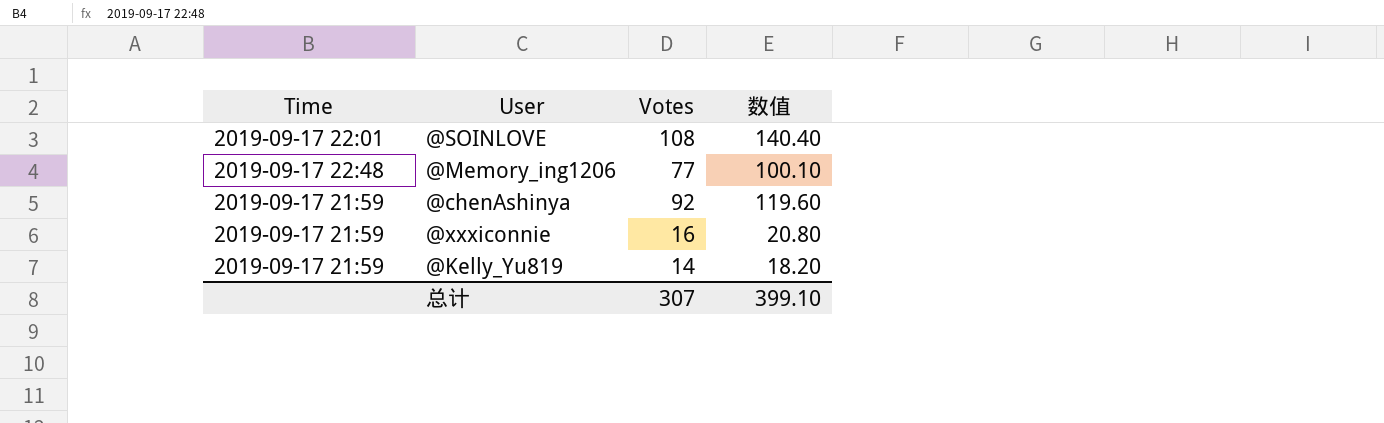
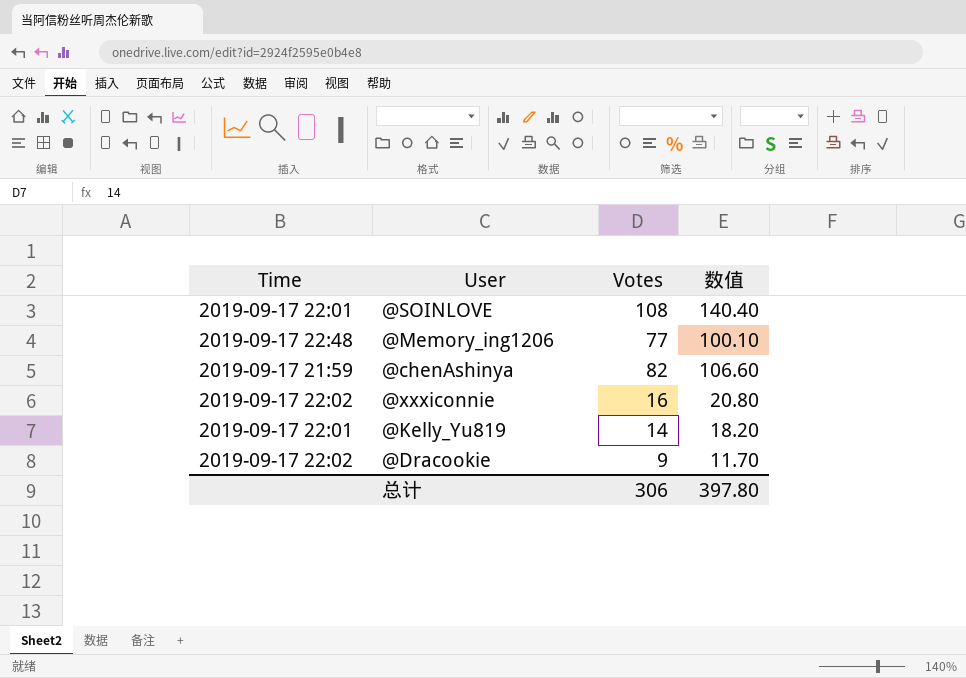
@chenAshinya | Votes: 92 -> 82
@chenAshinya | 数值: 119.60 -> 106.60
@xxxiconnie | Time: 2019-09-17 21:59 -> 2019-09-17 22:02
@Kelly_Yu819 | Time: 2019-09-17 21:59 -> 2019-09-17 22:01
row @Dracookie: none -> 2019-09-17 22:02 | 9 | 11.70
总计 | Votes: 307 -> 306
总计 | 数值: 399.10 -> 397.80

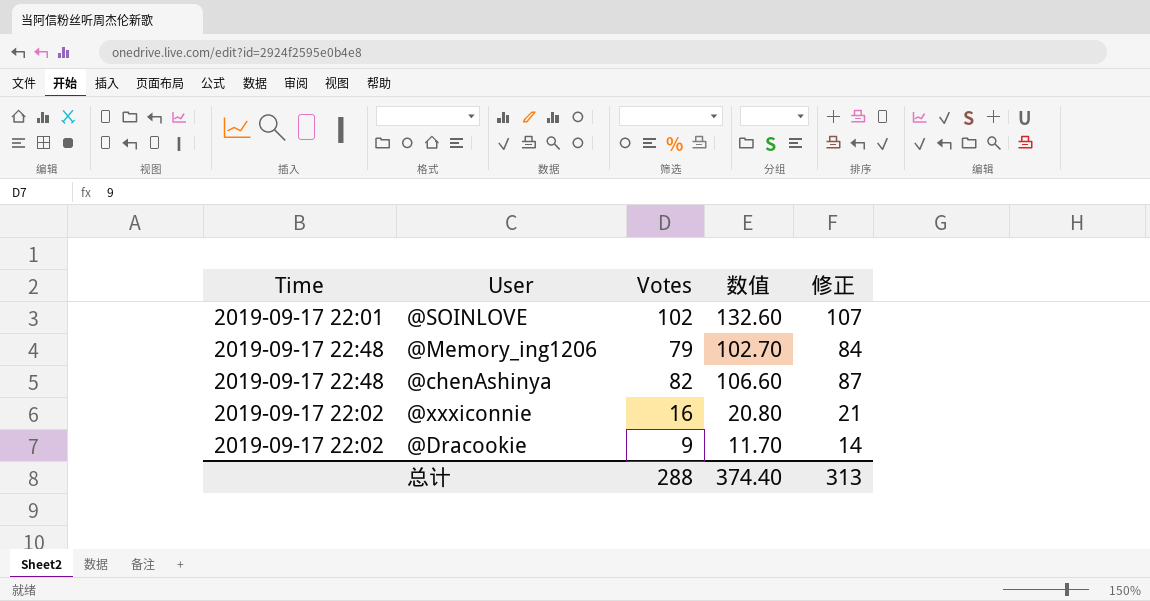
column 修正 | formula: none -> [Votes] + 5
row @Kelly_Yu819: 2019-09-17 22:01 | 14 | 18.20 -> none
@SOINLOVE | Votes: 108 -> 102
@SOINLOVE | 数值: 140.40 -> 132.60
@Memory_ing1206 | Votes: 77 -> 79
@Memory_ing1206 | 数值: 100.10 -> 102.70
@chenAshinya | Time: 2019-09-17 21:59 -> 2019-09-17 22:48
总计 | Votes: 306 -> 288
总计 | 数值: 397.80 -> 374.40

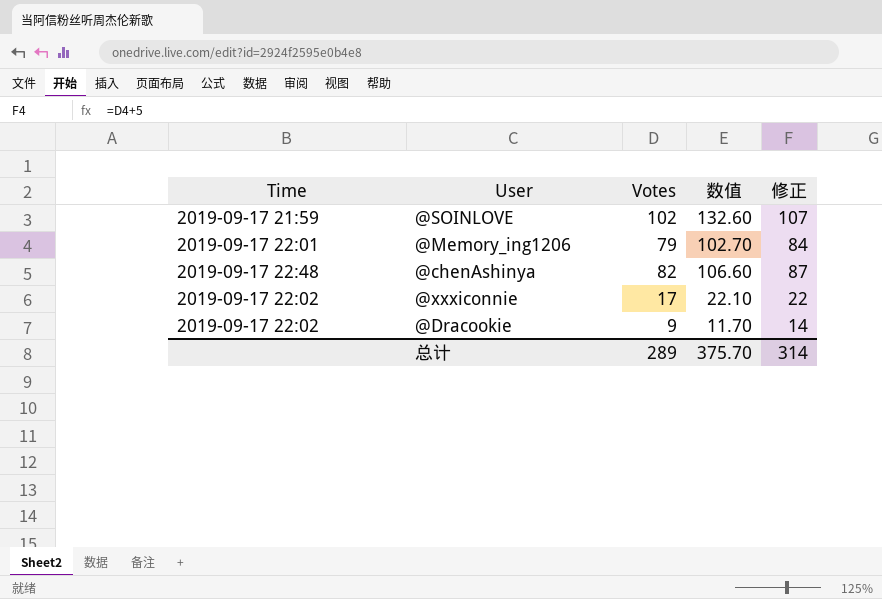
@SOINLOVE | Time: 2019-09-17 22:01 -> 2019-09-17 21:59
@Memory_ing1206 | Time: 2019-09-17 22:48 -> 2019-09-17 22:01
@xxxiconnie | Votes: 16 -> 17
@xxxiconnie | 数值: 20.80 -> 22.10
@xxxiconnie | 修正: 21 -> 22
总计 | Votes: 288 -> 289
总计 | 数值: 374.40 -> 375.70
总计 | 修正: 313 -> 314

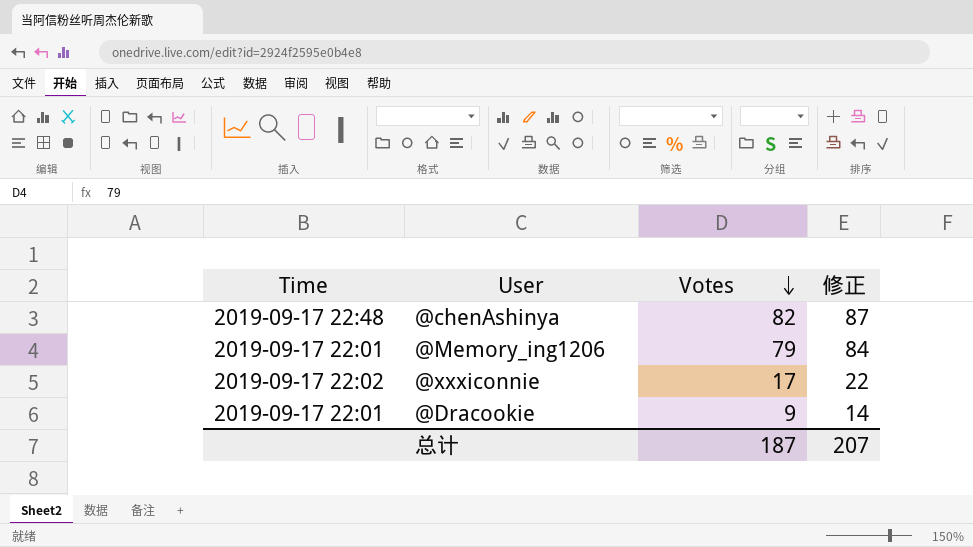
row order: none -> Votes descending
column 数值 | formula: [Votes] * 1.3 -> none
row @SOINLOVE: 2019-09-17 21:59 | 102 | 132.60 | 107 -> none
@Dracookie | Time: 2019-09-17 22:02 -> 2019-09-17 22:01
总计 | Votes: 289 -> 187
总计 | 修正: 314 -> 207

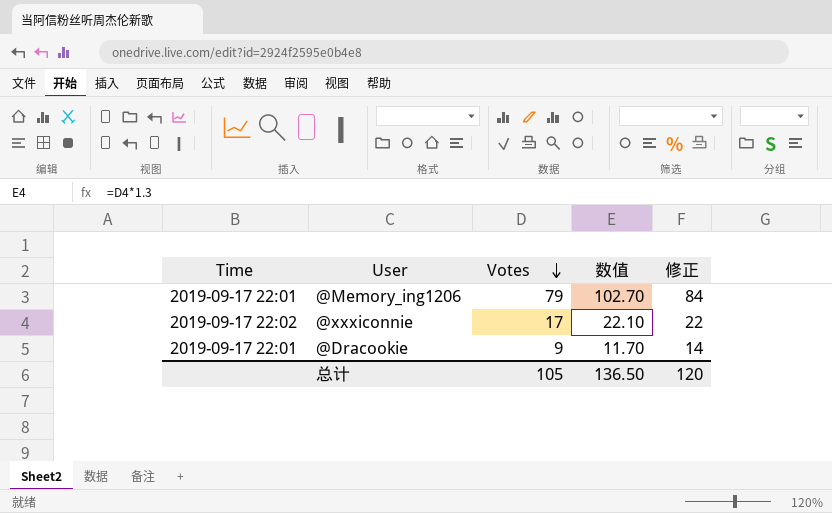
column 数值 | formula: none -> [Votes] * 1.3
row @chenAshinya: 2019-09-17 22:48 | 82 | 87 -> none
总计 | Votes: 187 -> 105
总计 | 修正: 207 -> 120

